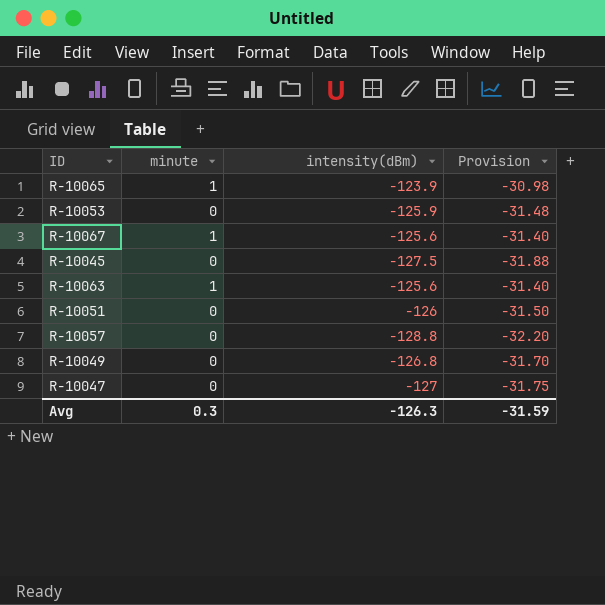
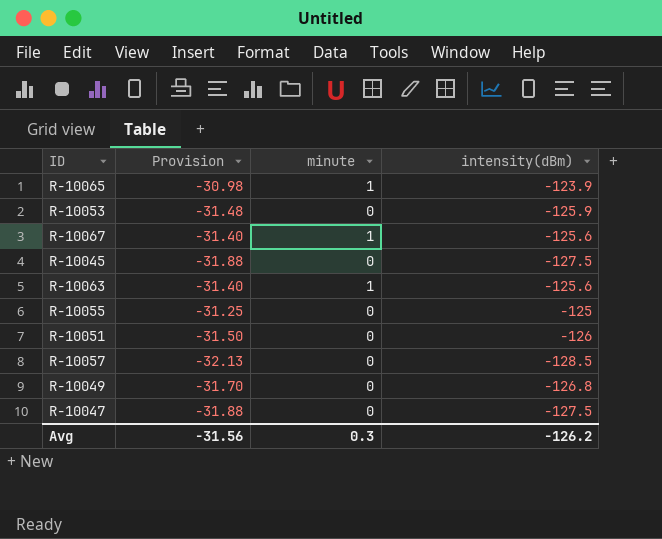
column Provision | position: 4 -> 2
row R-10055: none -> -31.25 | 0 | -125
R-10057 | Provision: -32.20 -> -32.13
R-10057 | intensity(dBm): -128.8 -> -128.5
R-10047 | Provision: -31.75 -> -31.88
R-10047 | intensity(dBm): -127 -> -127.5
Avg | Provision: -31.59 -> -31.56
Avg | intensity(dBm): -126.3 -> -126.2

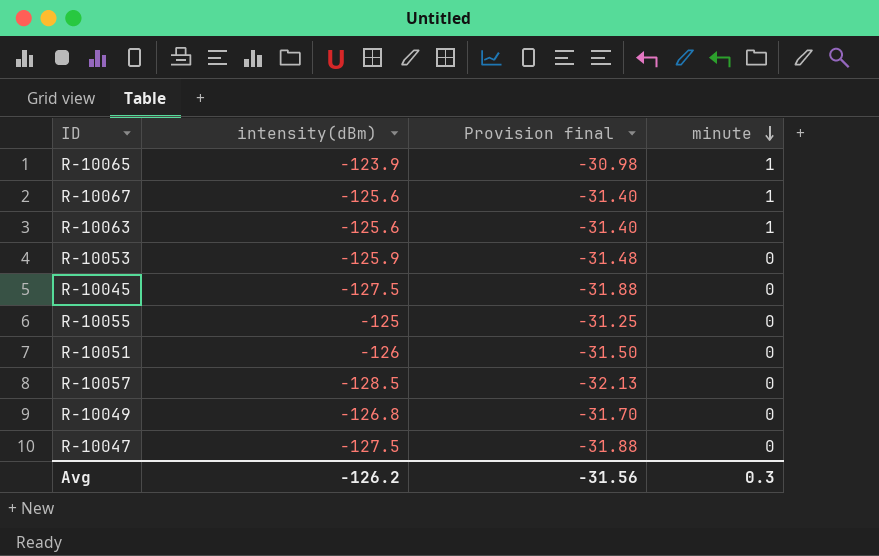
row order: none -> minute descending
column intensity(dBm) | position: 4 -> 2
column name: Provision -> Provision final

